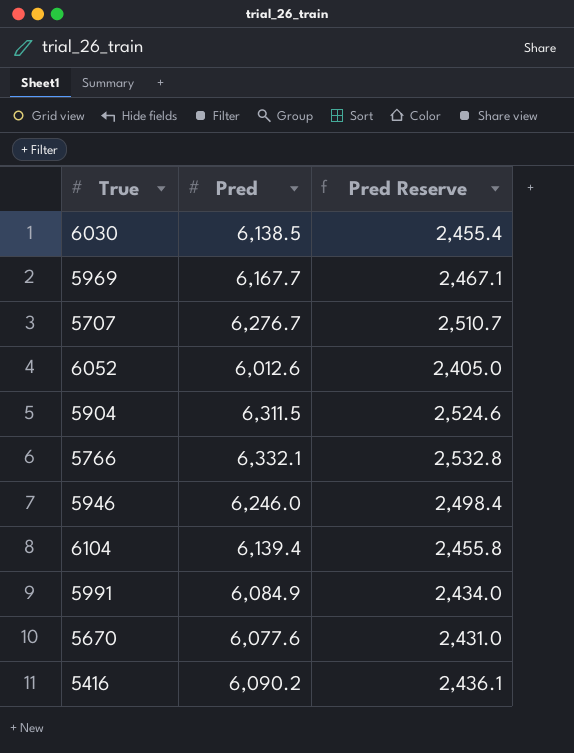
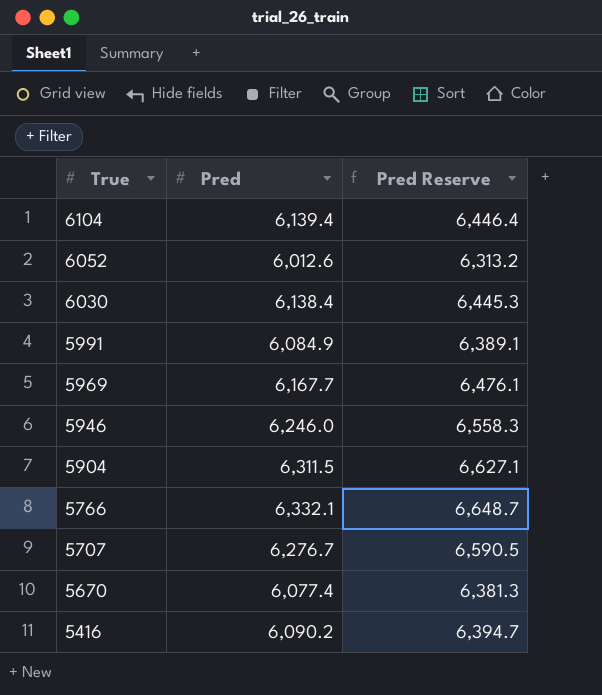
row order: none -> True descending
column Pred Reserve | formula: [Pred] * 0.4 -> [Pred] * 1.05
6030 | Pred: 6,138.5 -> 6,138.4
5670 | Pred: 6,077.6 -> 6,077.4

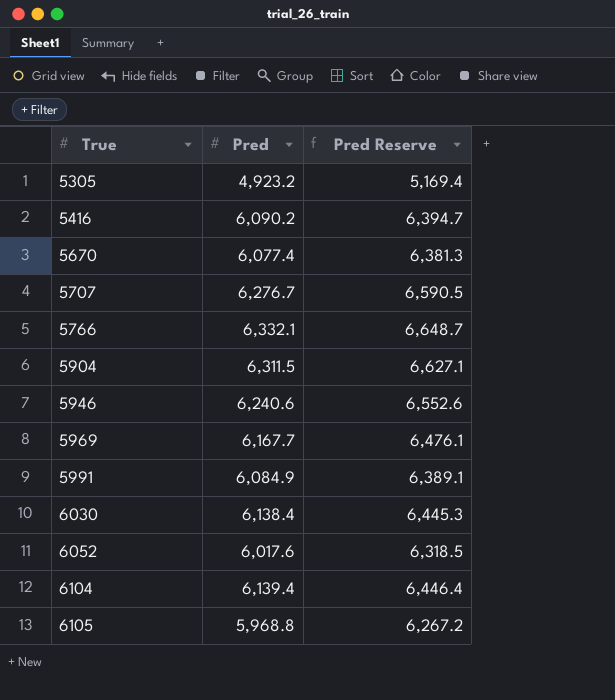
row order: True descending -> True ascending
row 5305: none -> 4,923.2 | 5,169.4
5946 | Pred: 6,246.0 -> 6,240.6
5946 | Pred Reserve: 6,558.3 -> 6,552.6
6052 | Pred: 6,012.6 -> 6,017.6
6052 | Pred Reserve: 6,313.2 -> 6,318.5
row 6105: none -> 5,968.8 | 6,267.2

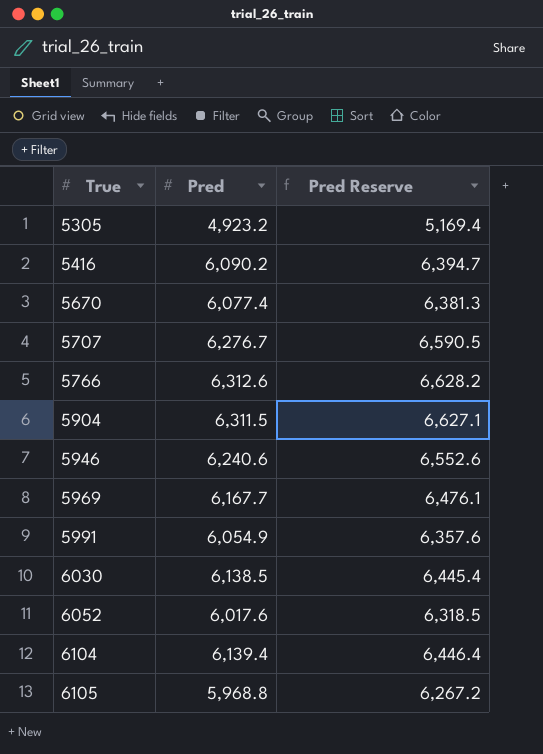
5766 | Pred: 6,332.1 -> 6,312.6
5766 | Pred Reserve: 6,648.7 -> 6,628.2
5991 | Pred: 6,084.9 -> 6,054.9
5991 | Pred Reserve: 6,389.1 -> 6,357.6
6030 | Pred: 6,138.4 -> 6,138.5
6030 | Pred Reserve: 6,445.3 -> 6,445.4

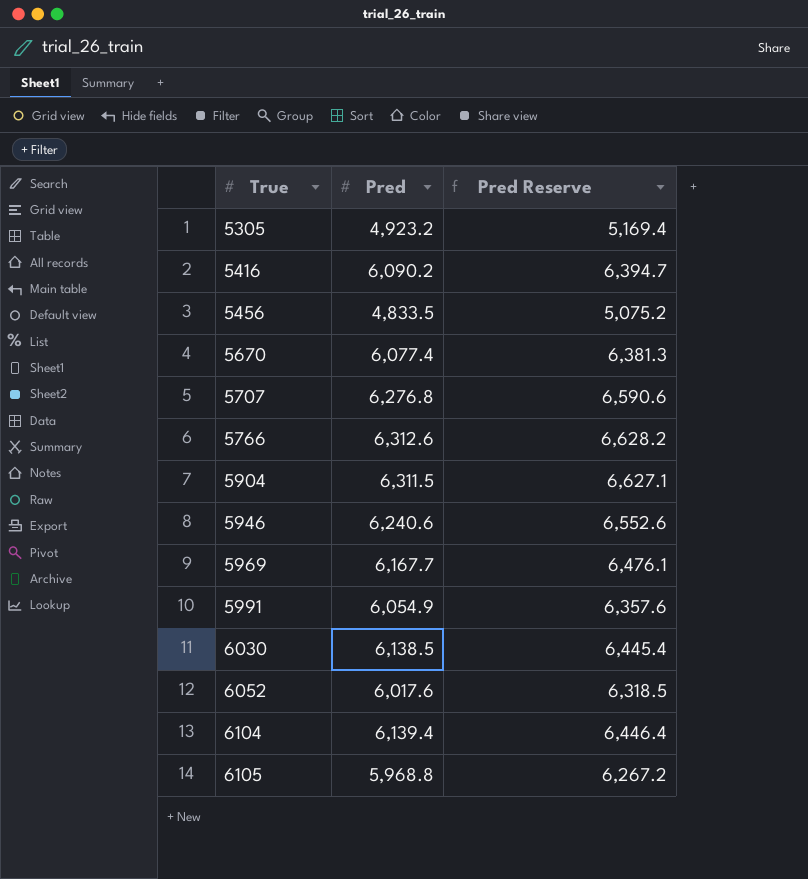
row 5456: none -> 4,833.5 | 5,075.2
5707 | Pred: 6,276.7 -> 6,276.8
5707 | Pred Reserve: 6,590.5 -> 6,590.6

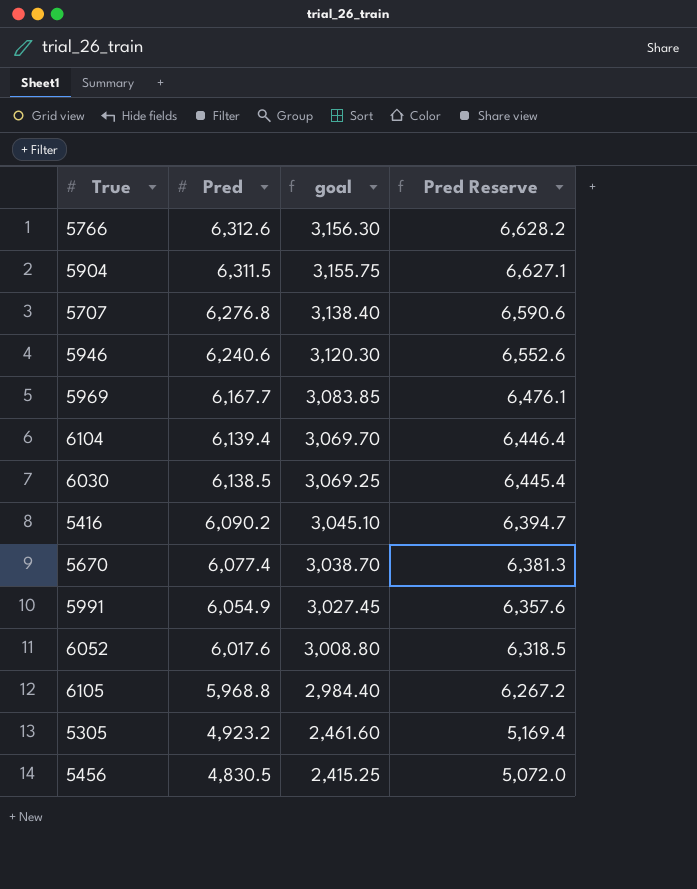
row order: True ascending -> Pred descending
column goal | formula: none -> [Pred] * 0.5
5456 | Pred: 4,833.5 -> 4,830.5
5456 | Pred Reserve: 5,075.2 -> 5,072.0

